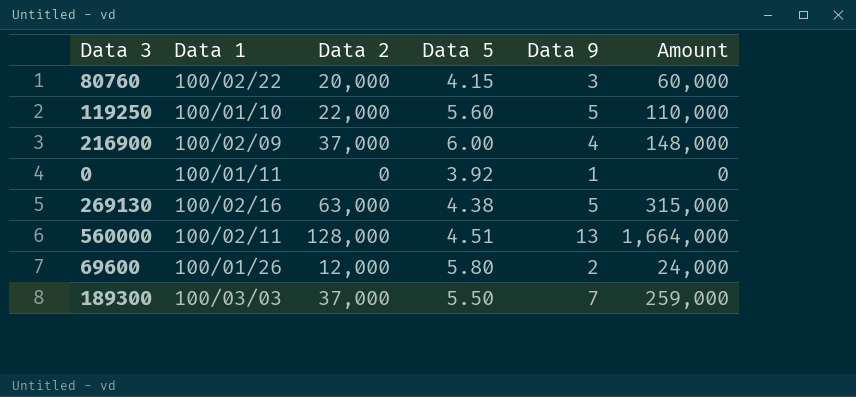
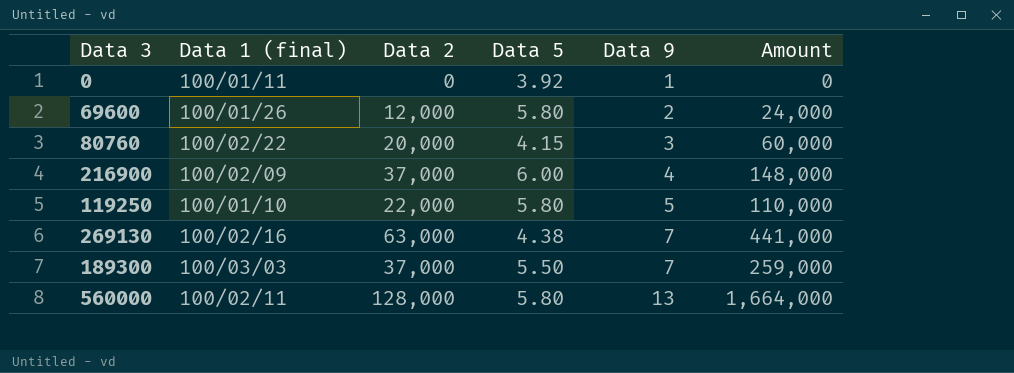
row order: none -> Data 9 ascending
column name: Data 1 -> Data 1 (final)
119250 | Data 5: 5.60 -> 5.80
269130 | Data 9: 5 -> 7
269130 | Amount: 315,000 -> 441,000
560000 | Data 5: 4.51 -> 5.80

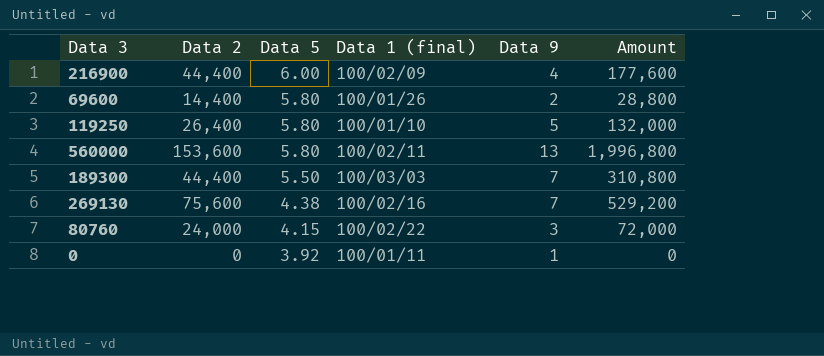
row order: Data 9 ascending -> Data 5 descending
column Data 1 (final) | position: 2 -> 4
216900 | Data 2: 37,000 -> 44,400
216900 | Amount: 148,000 -> 177,600
69600 | Data 2: 12,000 -> 14,400
69600 | Amount: 24,000 -> 28,800
119250 | Data 2: 22,000 -> 26,400
119250 | Amount: 110,000 -> 132,000
560000 | Data 2: 128,000 -> 153,600
560000 | Amount: 1,664,000 -> 1,996,800
189300 | Data 2: 37,000 -> 44,400
189300 | Amount: 259,000 -> 310,800
269130 | Data 2: 63,000 -> 75,600
269130 | Amount: 441,000 -> 529,200
80760 | Data 2: 20,000 -> 24,000
80760 | Amount: 60,000 -> 72,000

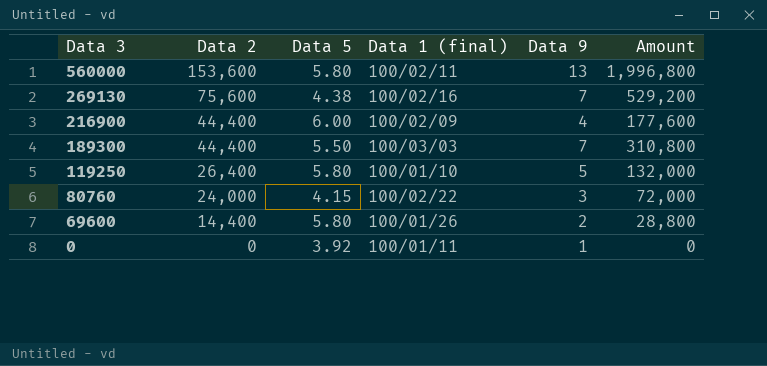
row order: Data 5 descending -> Data 3 descending

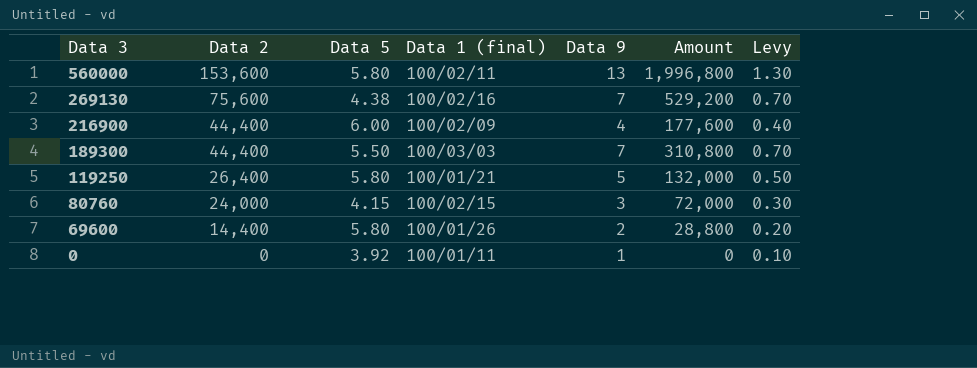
column Levy | formula: none -> [Data 9] * 0.1
119250 | Data 1 (final): 100/01/10 -> 100/01/21
80760 | Data 1 (final): 100/02/22 -> 100/02/15

